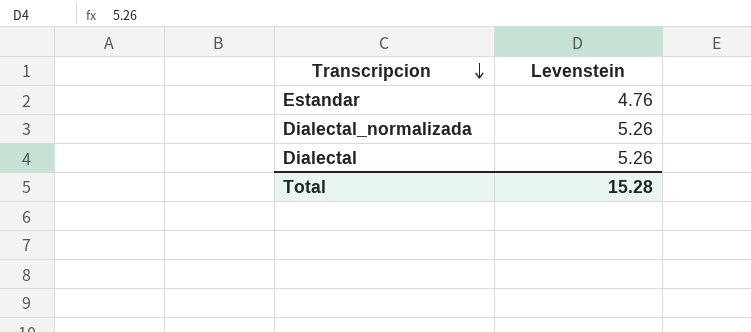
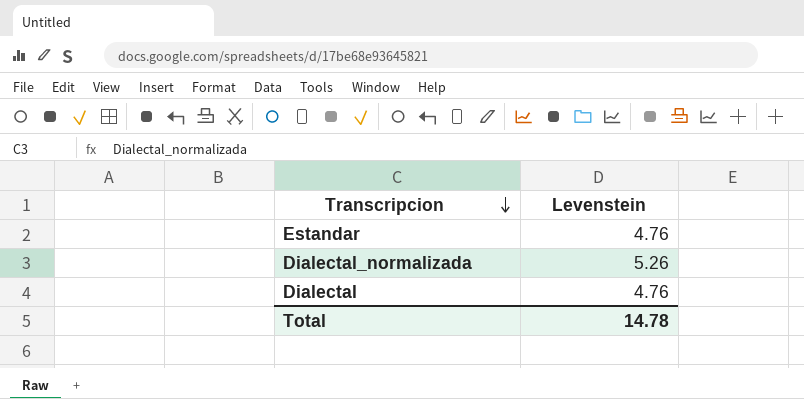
Dialectal | Levenstein: 5.26 -> 4.76
Total | Levenstein: 15.28 -> 14.78

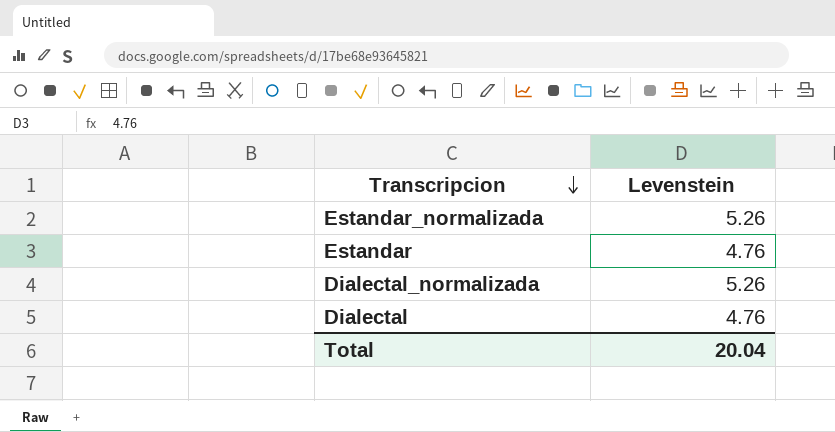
row Estandar_normalizada: none -> 5.26
Total | Levenstein: 14.78 -> 20.04

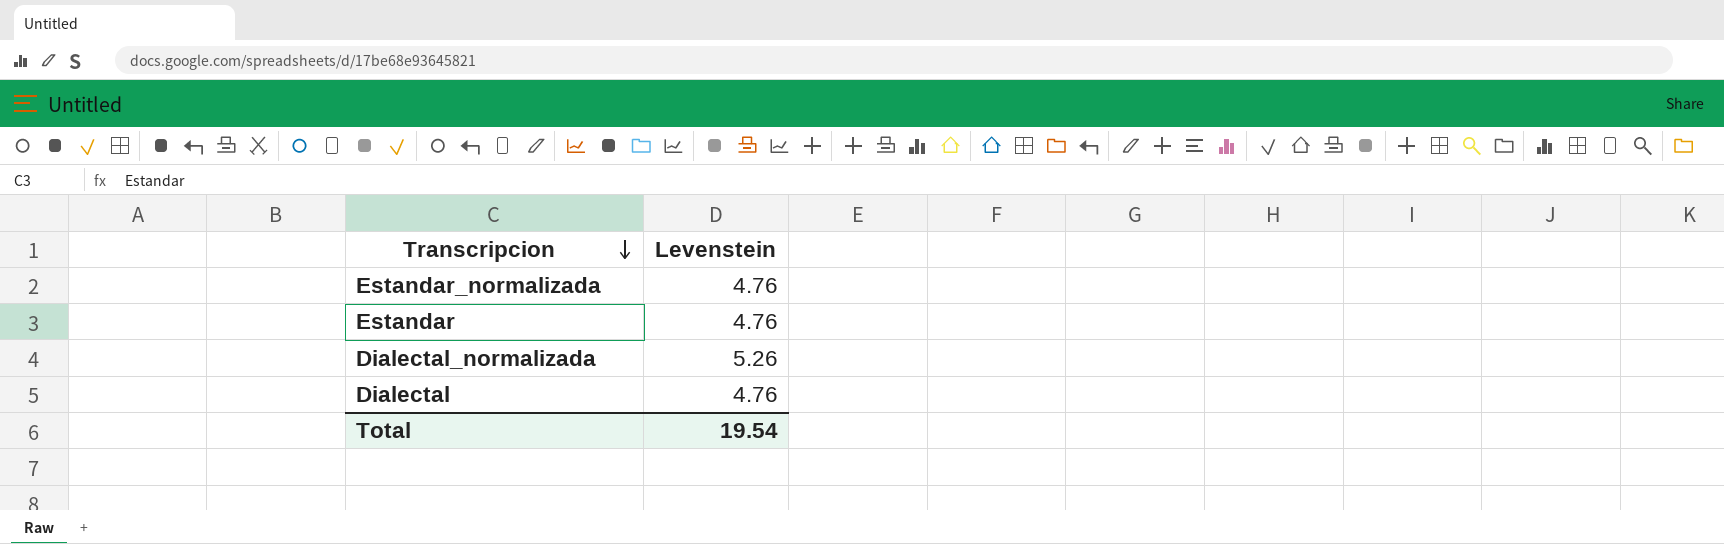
Estandar_normalizada | Levenstein: 5.26 -> 4.76
Total | Levenstein: 20.04 -> 19.54

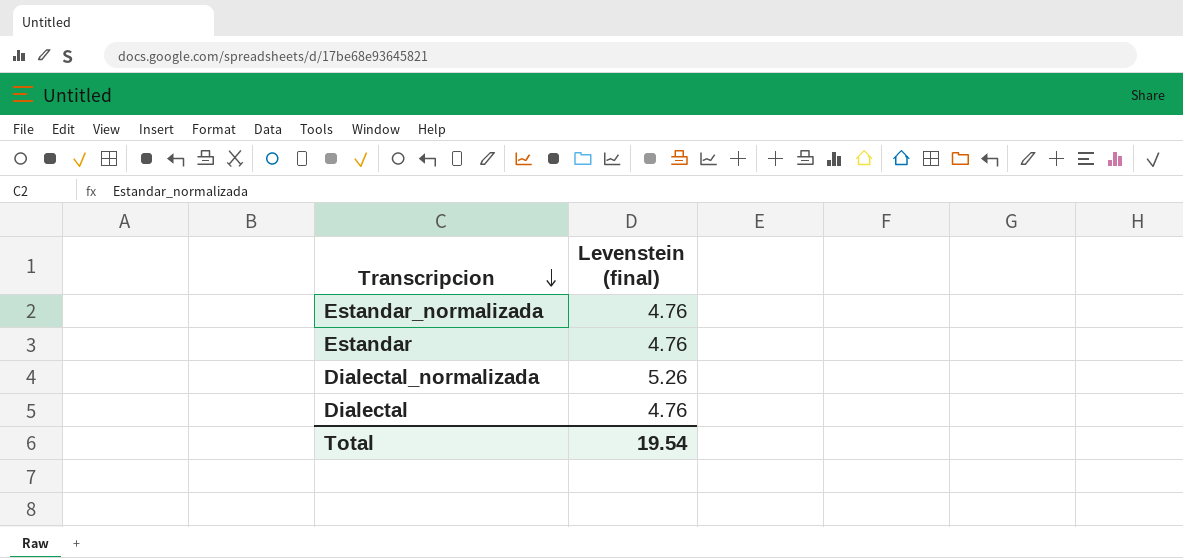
column name: Levenstein -> Levenstein (final)

